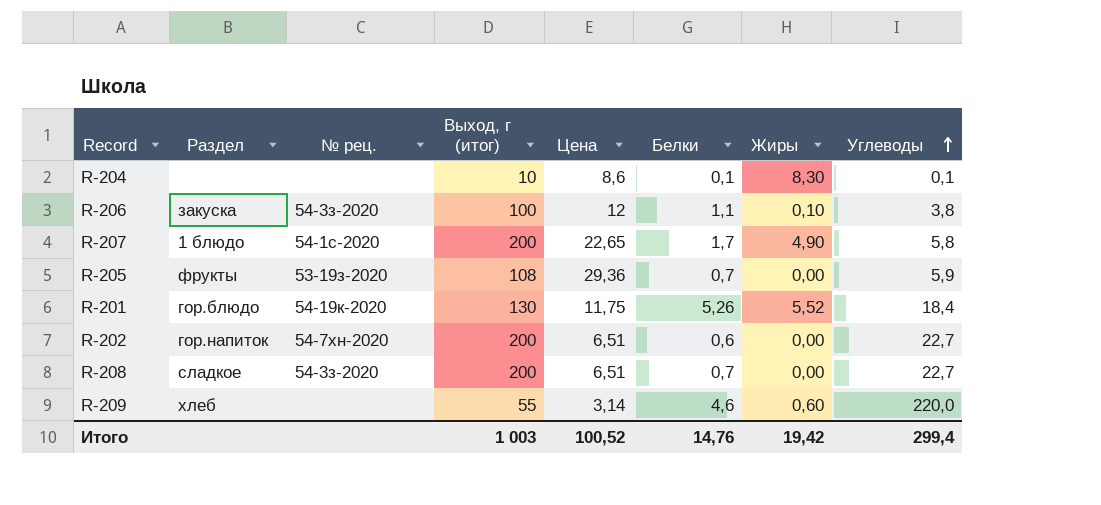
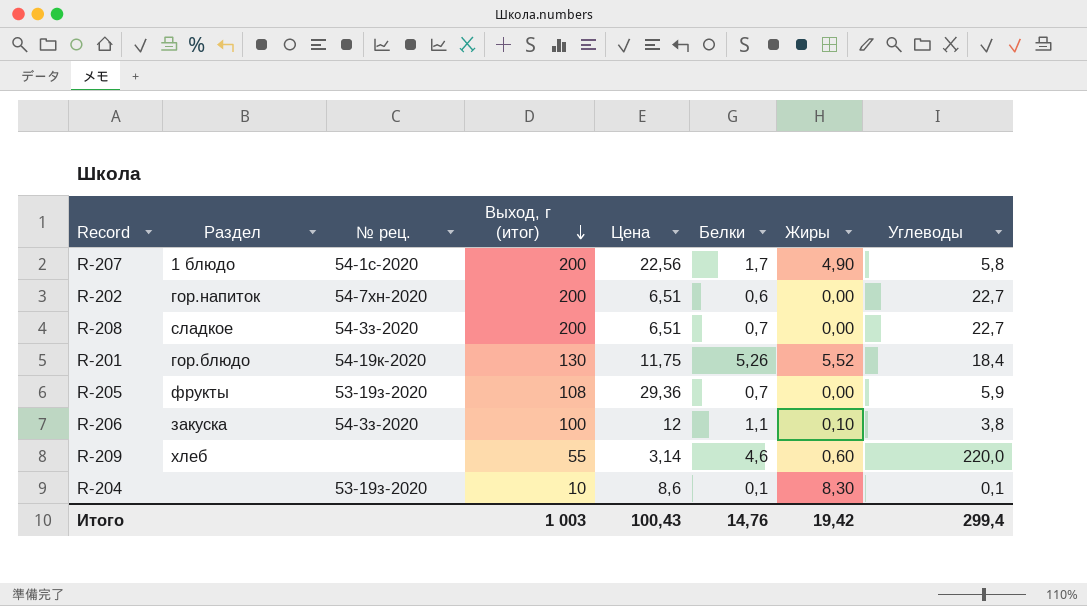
row order: Углеводы ascending -> Выход, г (итог) descending
R-207 | Цена: 22,65 -> 22,56
R-204 | № рец.: none -> 53-19з-2020
Итого | Цена: 100,52 -> 100,43

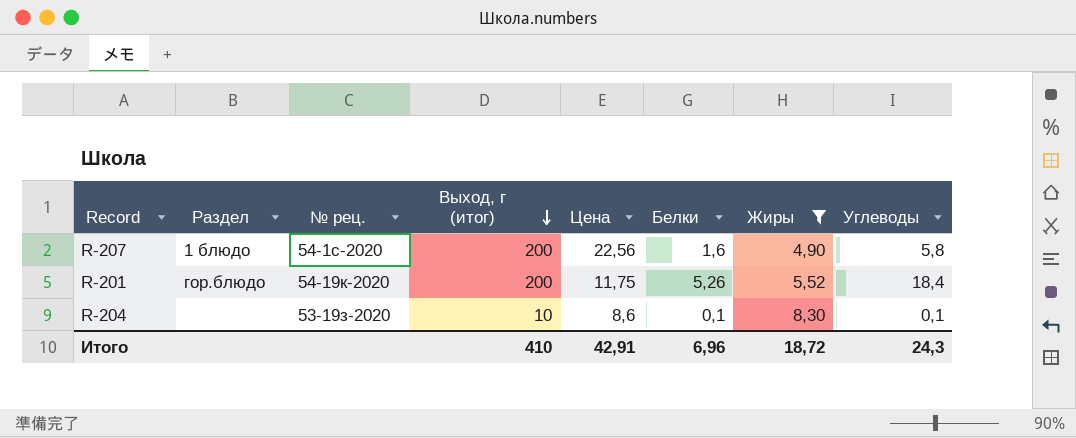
filter: none -> Жиры >= 4,90
R-207 | Белки: 1,7 -> 1,6
R-201 | Выход, г (итог): 130 -> 200
Итого | Выход, г (итог): 1 003 -> 410
Итого | Цена: 100,43 -> 42,91
Итого | Белки: 14,76 -> 6,96
Итого | Жиры: 19,42 -> 18,72
Итого | Углеводы: 299,4 -> 24,3

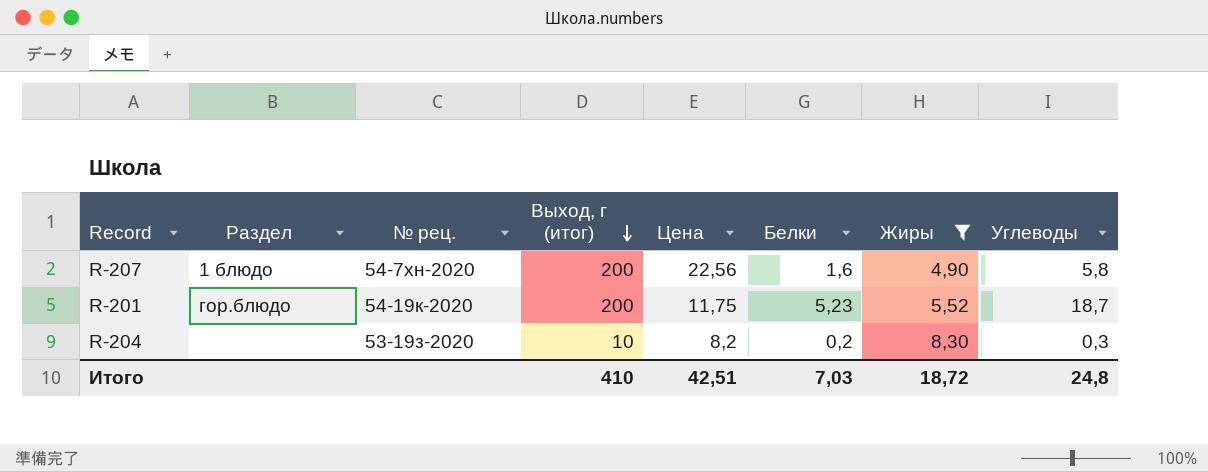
R-207 | № рец.: 54-1с-2020 -> 54-7хн-2020
R-201 | Белки: 5,26 -> 5,23
R-201 | Углеводы: 18,4 -> 18,7
R-204 | Цена: 8,6 -> 8,2
R-204 | Белки: 0,1 -> 0,2
R-204 | Углеводы: 0,1 -> 0,3
Итого | Цена: 42,91 -> 42,51
Итого | Белки: 6,96 -> 7,03
Итого | Углеводы: 24,3 -> 24,8

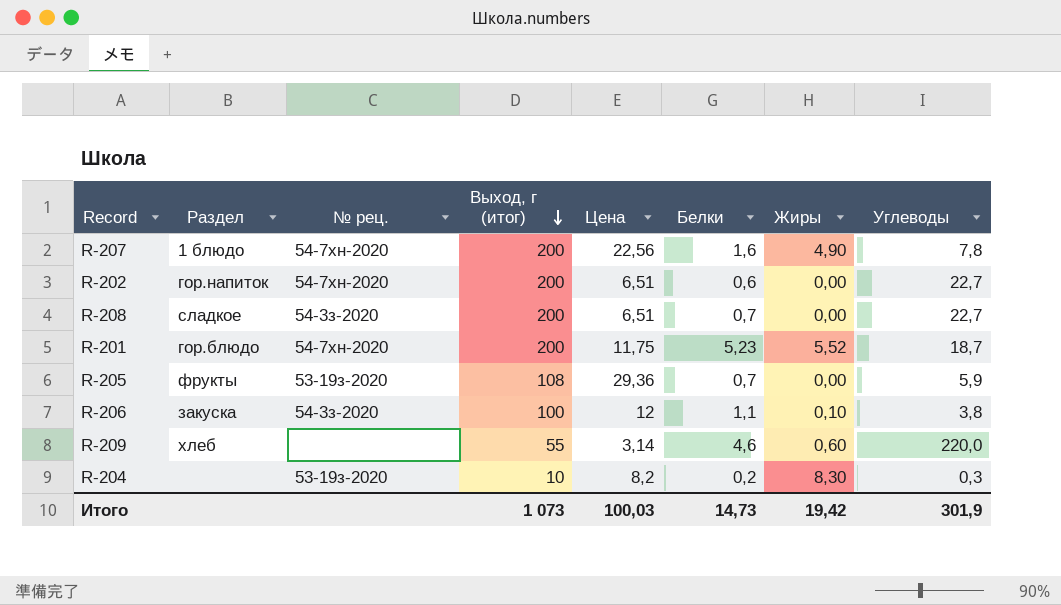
filter: Жиры >= 4,90 -> none
R-207 | Углеводы: 5,8 -> 7,8
R-201 | № рец.: 54-19к-2020 -> 54-7хн-2020
Итого | Выход, г (итог): 410 -> 1 073
Итого | Цена: 42,51 -> 100,03
Итого | Белки: 7,03 -> 14,73
Итого | Жиры: 18,72 -> 19,42
Итого | Углеводы: 24,8 -> 301,9

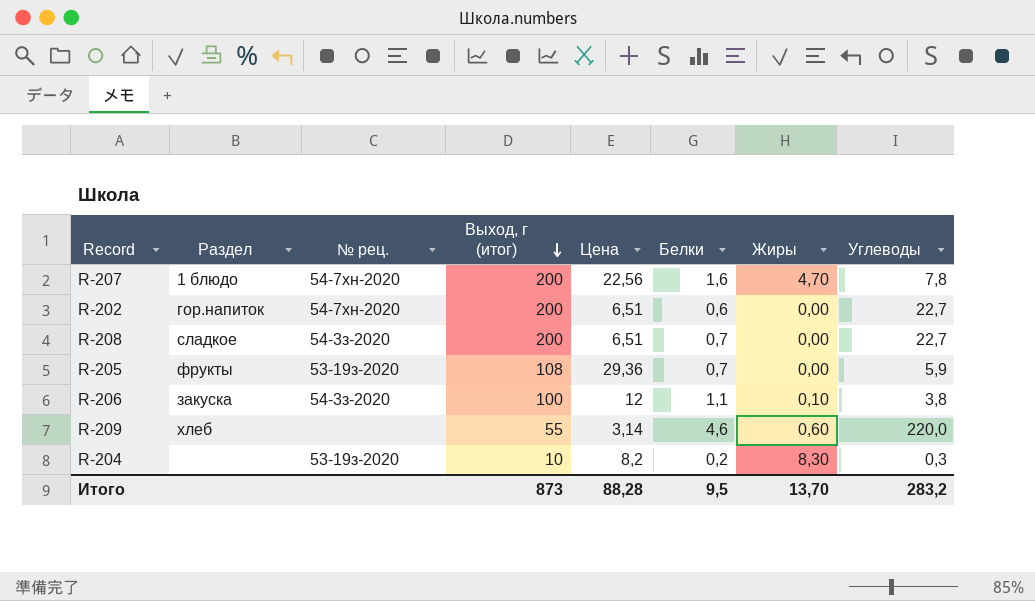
row R-201: гор.блюдо | 54-7хн-2020 | 200 | 11,75 | 5,23 | 5,52 | 18,7 -> none
R-207 | Жиры: 4,90 -> 4,70
Итого | Выход, г (итог): 1 073 -> 873
Итого | Цена: 100,03 -> 88,28
Итого | Белки: 14,73 -> 9,5
Итого | Жиры: 19,42 -> 13,70
Итого | Углеводы: 301,9 -> 283,2

